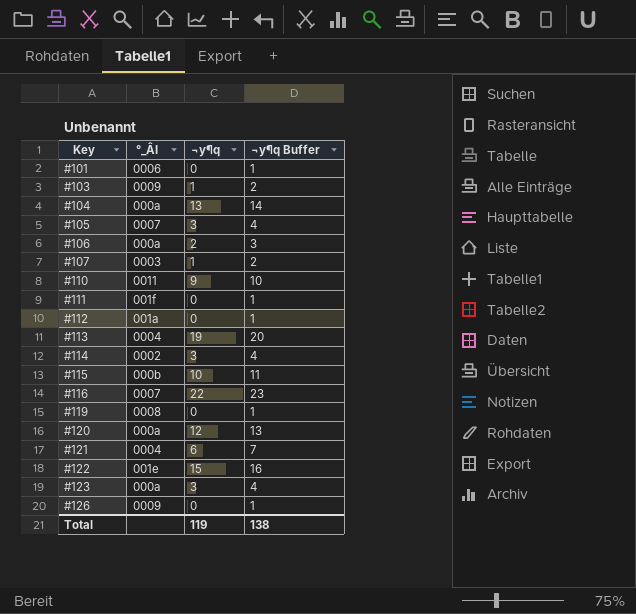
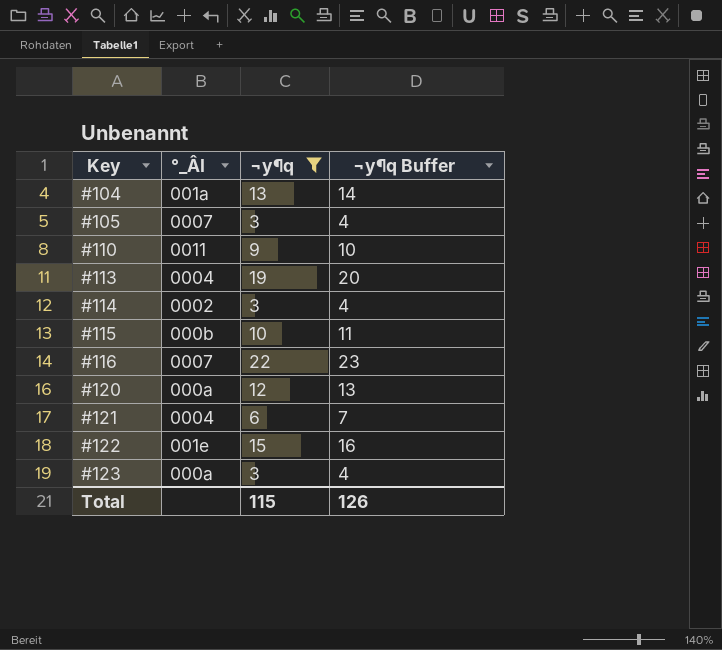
filter: none -> ¬y¶q >= 3
#104 | °_ÂI: 000a -> 001a
Total | ¬y¶q: 119 -> 115
Total | ¬y¶q Buffer: 138 -> 126

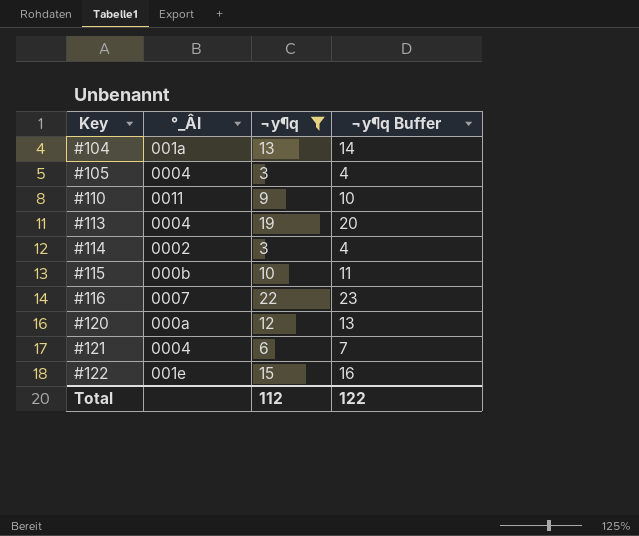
row #123: 000a | 3 | 4 -> none
#105 | °_ÂI: 0007 -> 0004
Total | ¬y¶q: 115 -> 112
Total | ¬y¶q Buffer: 126 -> 122

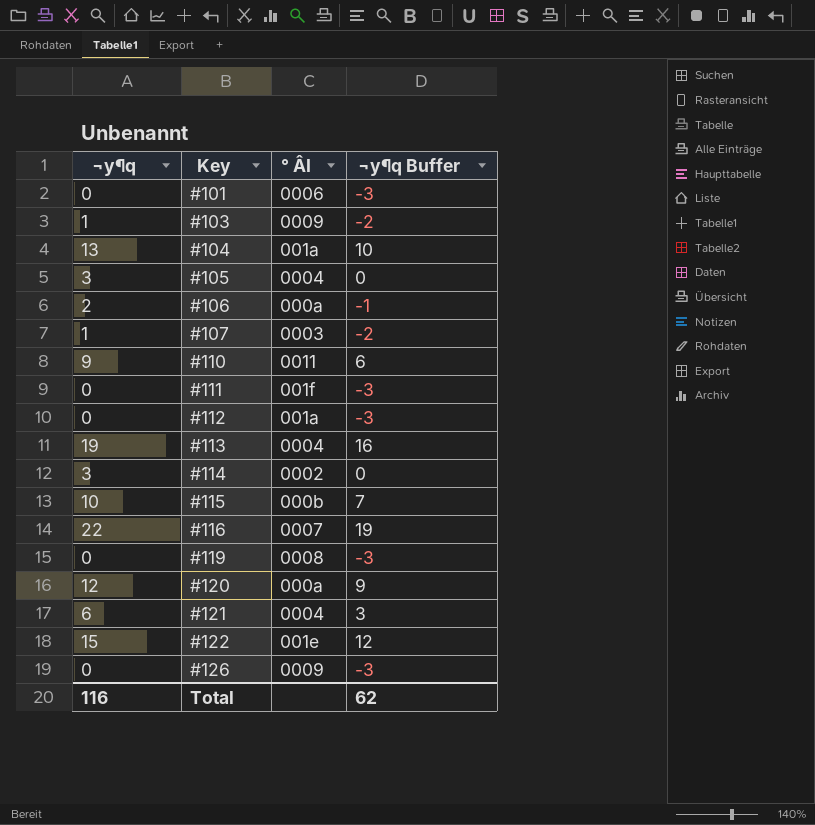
filter: ¬y¶q >= 3 -> none
column ¬y¶q | position: 3 -> 1
column name: °_ÂI -> ° ÂI
column ¬y¶q Buffer | formula: [¬y¶q] + 1 -> [¬y¶q] - 3
Total | ¬y¶q: 112 -> 116
Total | ¬y¶q Buffer: 122 -> 62

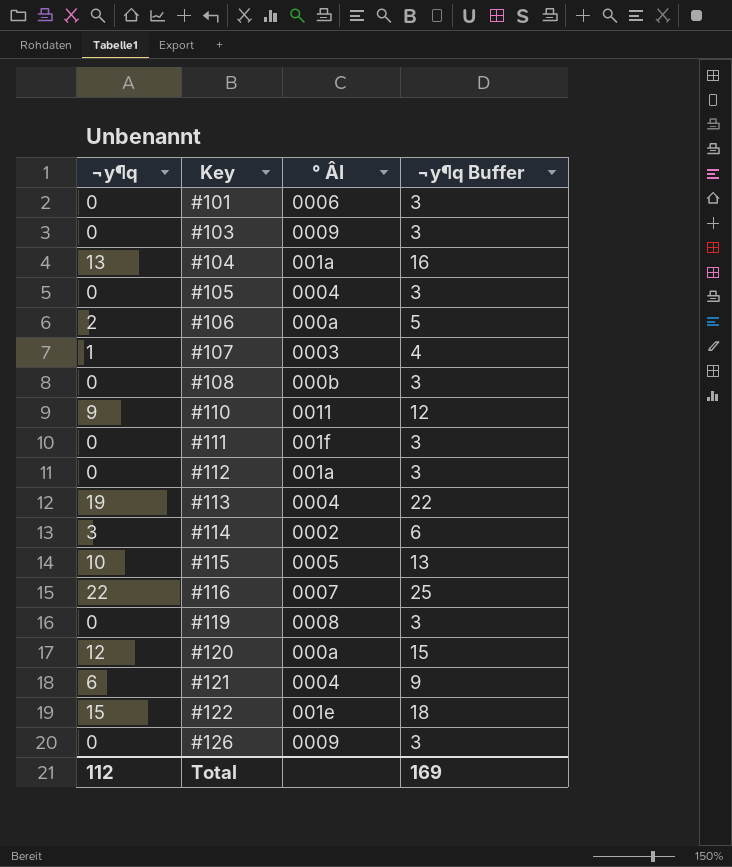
column ¬y¶q Buffer | formula: [¬y¶q] - 3 -> [¬y¶q] + 3
#103 | ¬y¶q: 1 -> 0
#105 | ¬y¶q: 3 -> 0
row #108: none -> 0 | 000b | 3
#115 | ° ÂI: 000b -> 0005
Total | ¬y¶q: 116 -> 112
Total | ¬y¶q Buffer: 62 -> 169

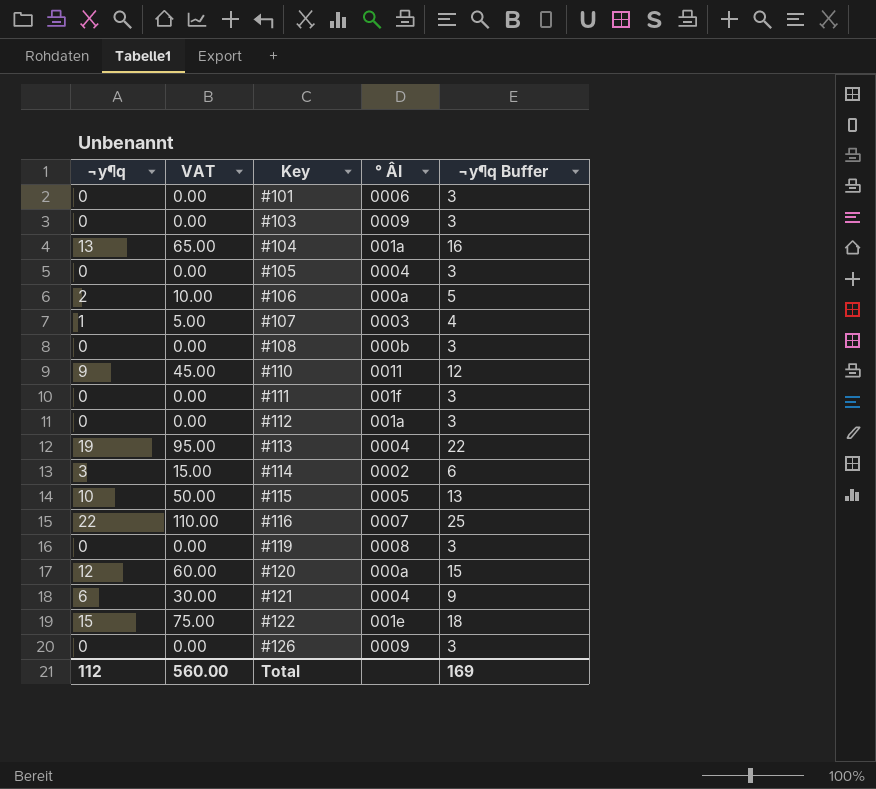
column VAT | formula: none -> [¬y¶q] * 5

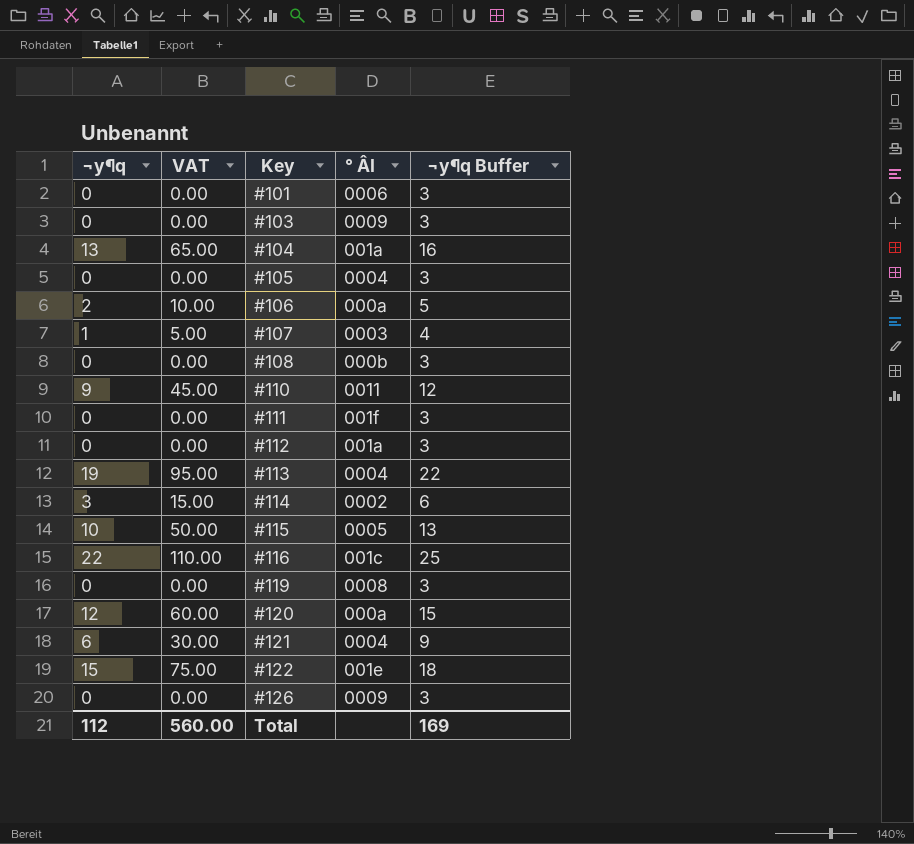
#116 | ° ÂI: 0007 -> 001c

